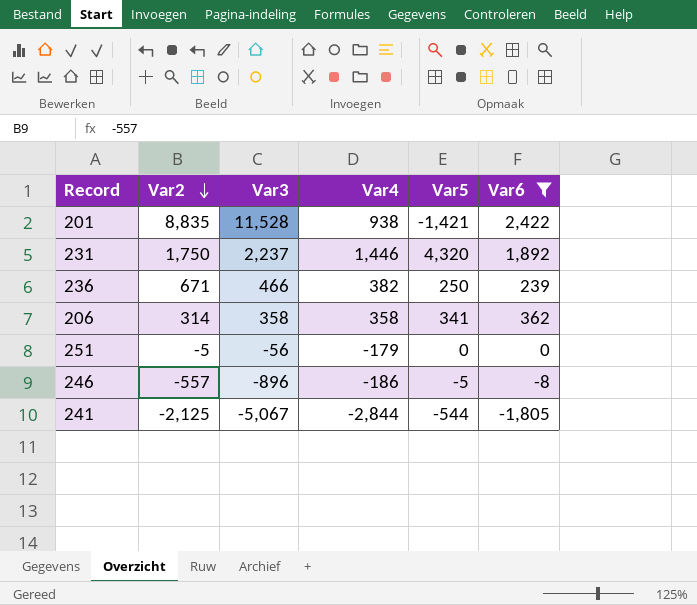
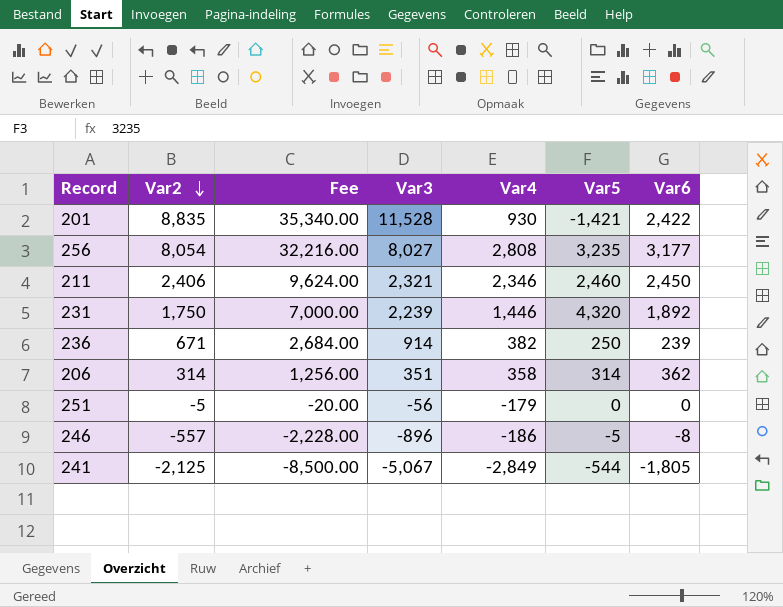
filter: Var6 <= 2,422 -> none
column Fee | formula: none -> [Var2] * 4
201 | Var4: 938 -> 930
231 | Var3: 2,237 -> 2,239
236 | Var3: 466 -> 914
206 | Var3: 358 -> 351
206 | Var5: 341 -> 314
241 | Var4: -2,844 -> -2,849

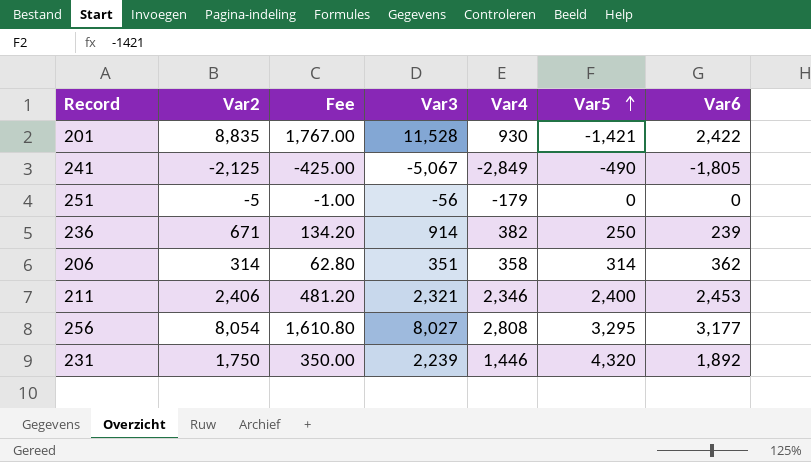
row order: Var2 descending -> Var5 ascending
column Fee | formula: [Var2] * 4 -> [Var2] * 0.2
row 246: -557 | -2,228.00 | -896 | -186 | -5 | -8 -> none
241 | Var5: -544 -> -490
211 | Var5: 2,460 -> 2,400
211 | Var6: 2,450 -> 2,453
256 | Var5: 3,235 -> 3,295

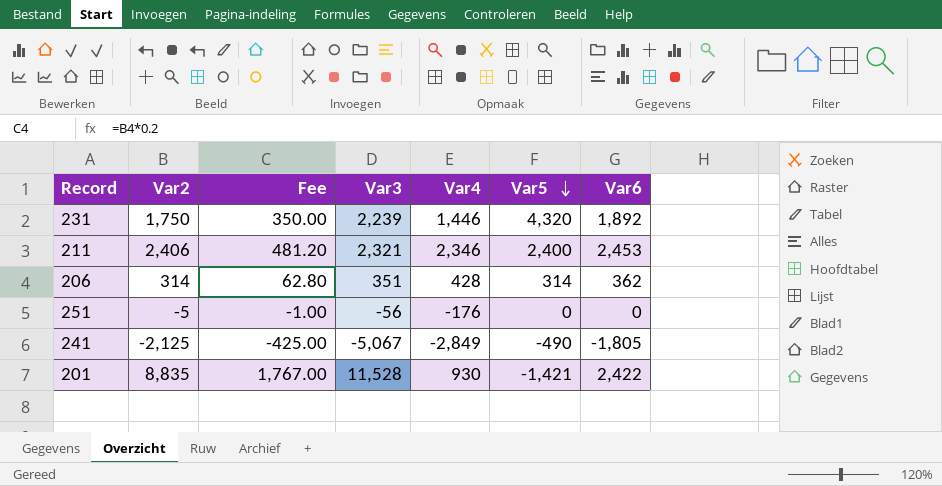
row order: Var5 ascending -> Var5 descending
row 236: 671 | 134.20 | 914 | 382 | 250 | 239 -> none
row 256: 8,054 | 1,610.80 | 8,027 | 2,808 | 3,295 | 3,177 -> none
206 | Var4: 358 -> 428
251 | Var4: -179 -> -176

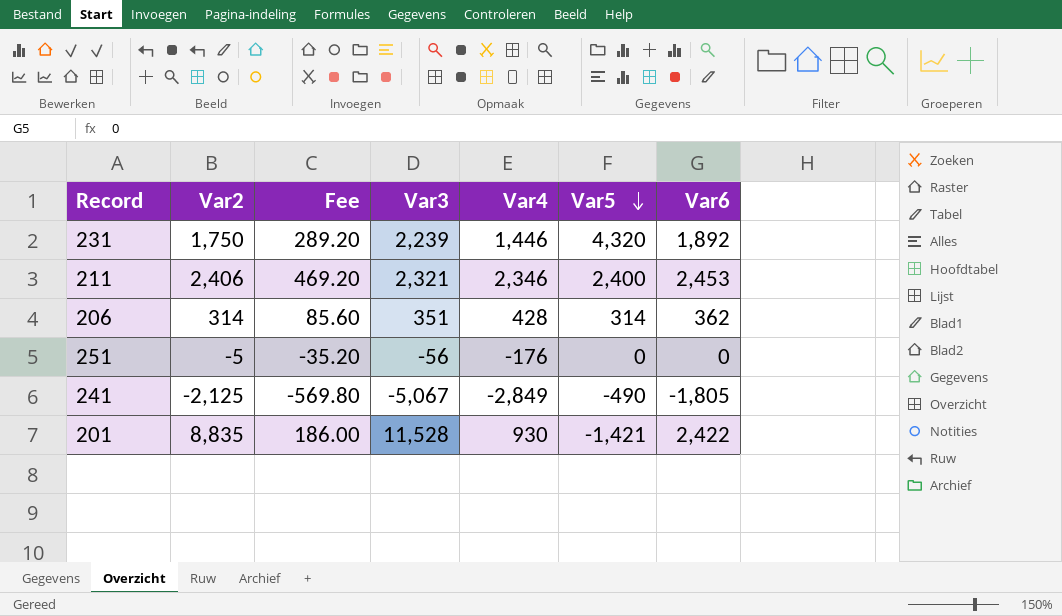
column Fee | formula: [Var2] * 0.2 -> [Var4] * 0.2

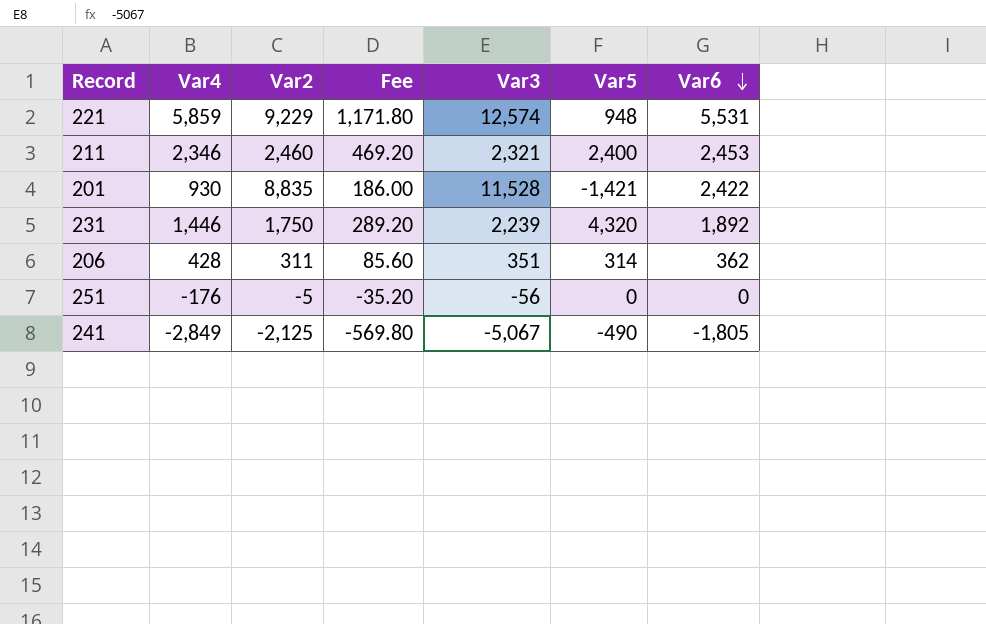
row order: Var5 descending -> Var6 descending
column Var4 | position: 5 -> 2
row 221: none -> 5,859 | 9,229 | 1,171.80 | 12,574 | 948 | 5,531
211 | Var2: 2,406 -> 2,460
206 | Var2: 314 -> 311

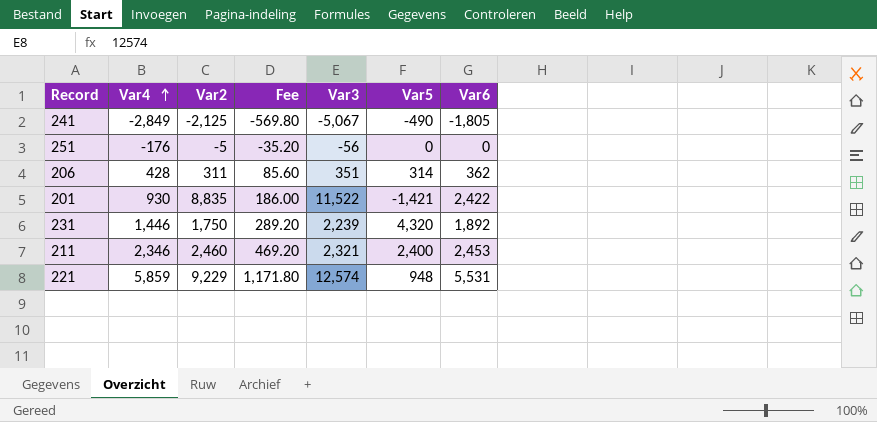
row order: Var6 descending -> Var4 ascending
201 | Var3: 11,528 -> 11,522

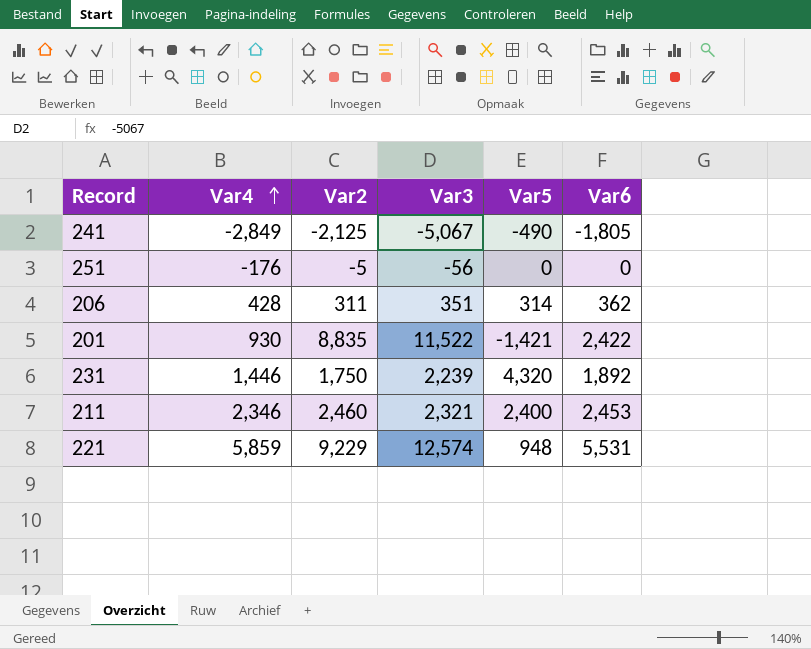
column Fee | formula: [Var4] * 0.2 -> none

